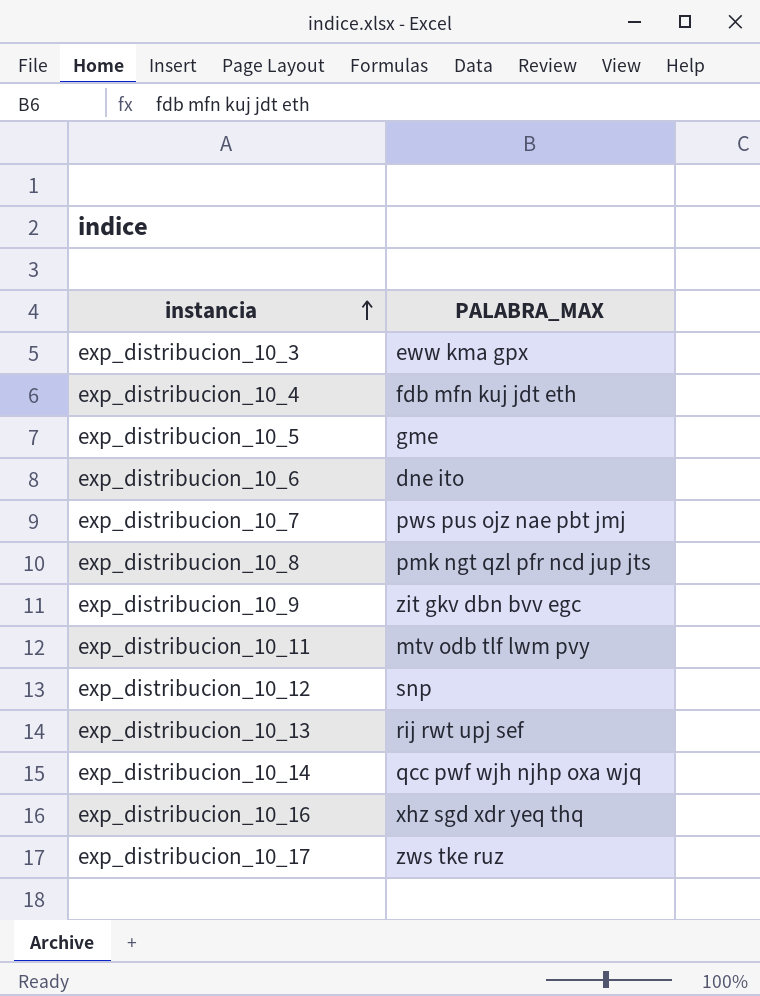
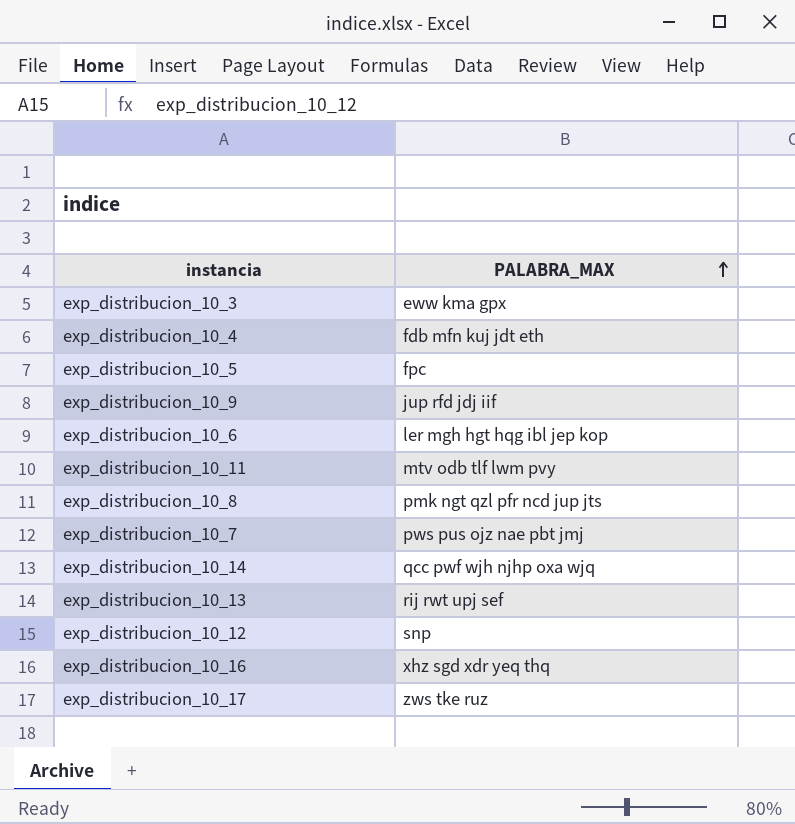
row order: instancia ascending -> PALABRA_MAX ascending
exp_distribucion_10_5 | PALABRA_MAX: gme -> fpc
exp_distribucion_10_9 | PALABRA_MAX: zit gkv dbn bvv egc -> jup rfd jdj iif
exp_distribucion_10_6 | PALABRA_MAX: dne ito -> ler mgh hgt hqg ibl jep kop

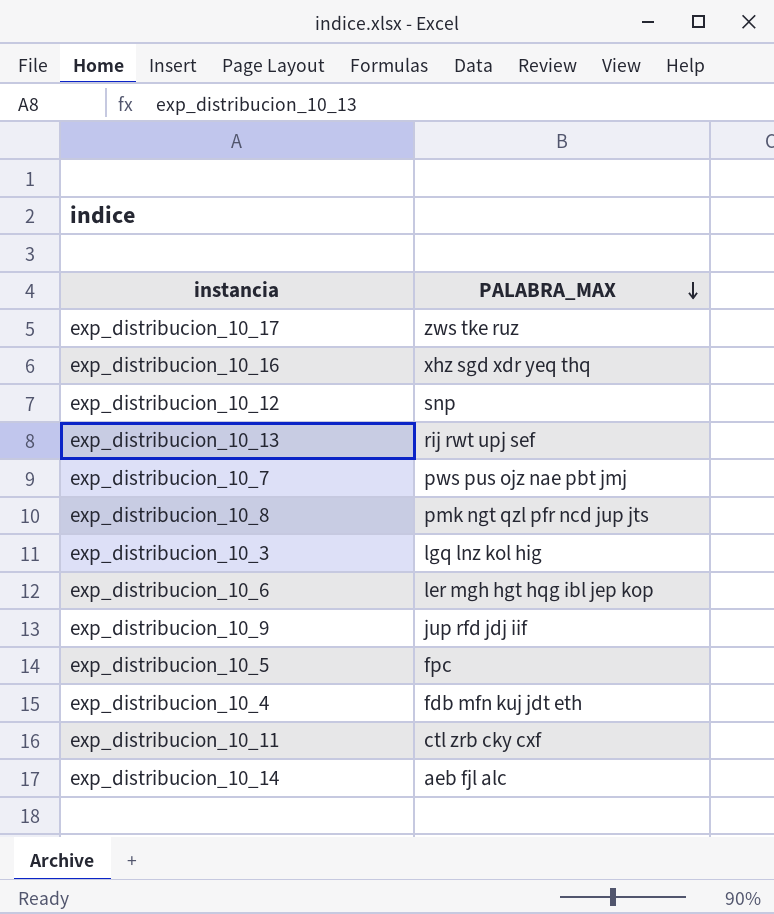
row order: PALABRA_MAX ascending -> PALABRA_MAX descending
exp_distribucion_10_3 | PALABRA_MAX: eww kma gpx -> lgq lnz kol hig
exp_distribucion_10_11 | PALABRA_MAX: mtv odb tlf lwm pvy -> ctl zrb cky cxf
exp_distribucion_10_14 | PALABRA_MAX: qcc pwf wjh njhp oxa wjq -> aeb fjl alc

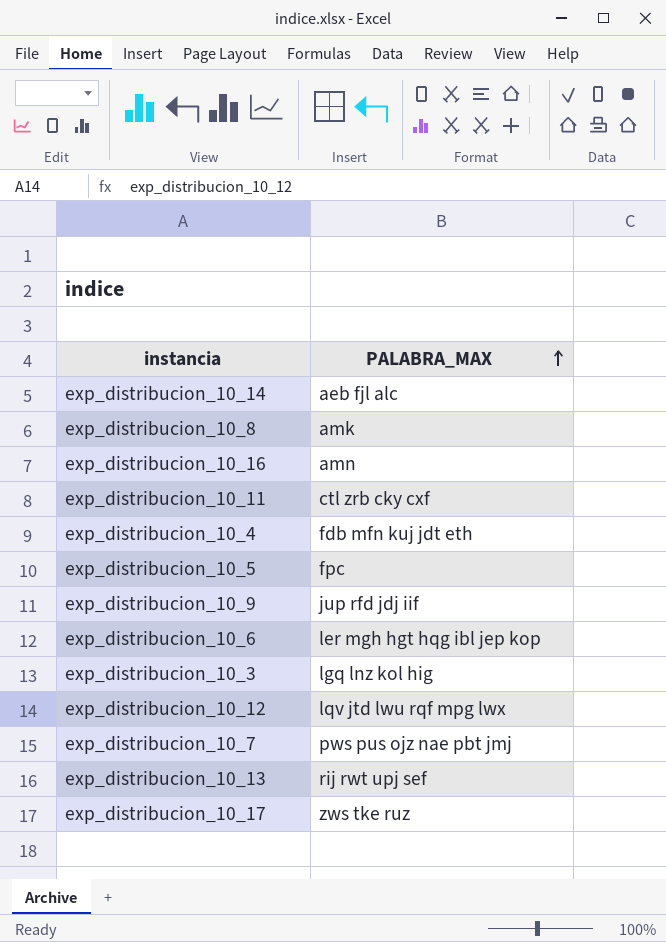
row order: PALABRA_MAX descending -> PALABRA_MAX ascending
exp_distribucion_10_8 | PALABRA_MAX: pmk ngt qzl pfr ncd jup jts -> amk
exp_distribucion_10_16 | PALABRA_MAX: xhz sgd xdr yeq thq -> amn
exp_distribucion_10_12 | PALABRA_MAX: snp -> lqv jtd lwu rqf mpg lwx

